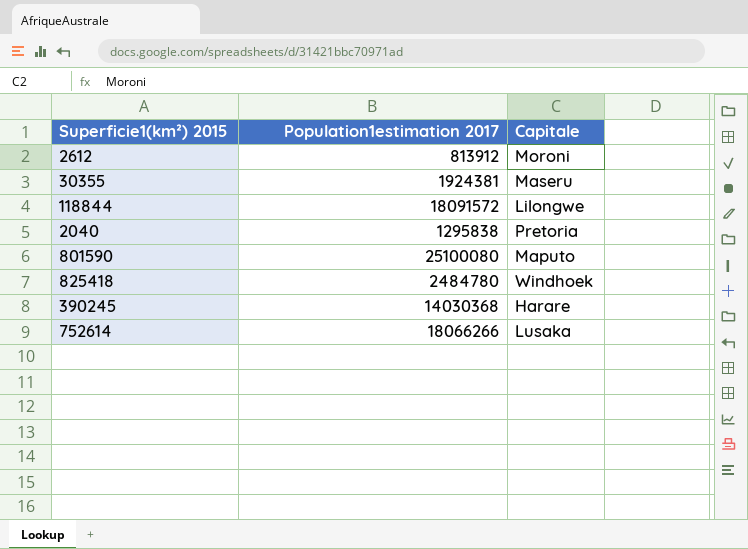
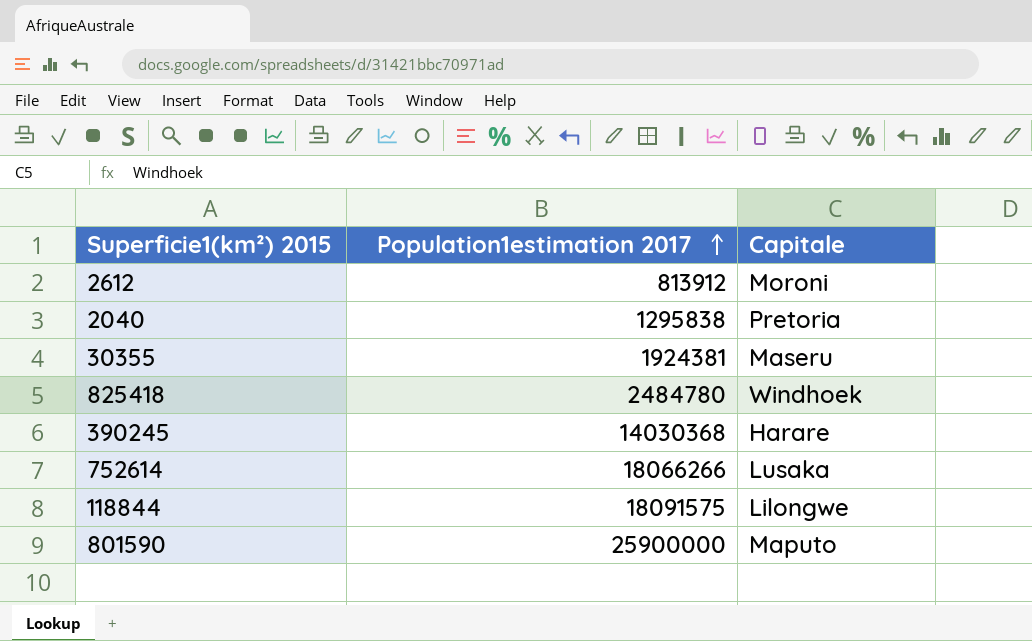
row order: none -> Population1estimation 2017 ascending
118844 | Population1estimation 2017: 18091572 -> 18091575
801590 | Population1estimation 2017: 25100080 -> 25900000

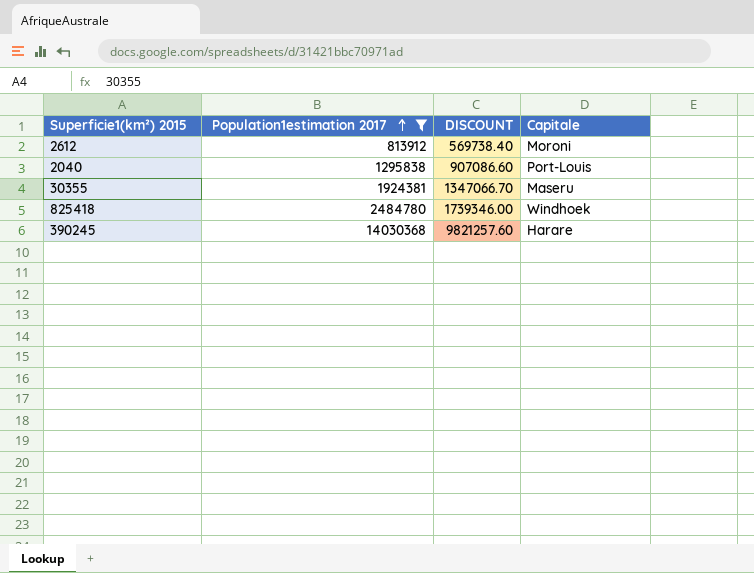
filter: none -> Population1estimation 2017 <= 14030368
column DISCOUNT | formula: none -> [Population1estimation 2017] * 0.7
2040 | Capitale: Pretoria -> Port-Louis

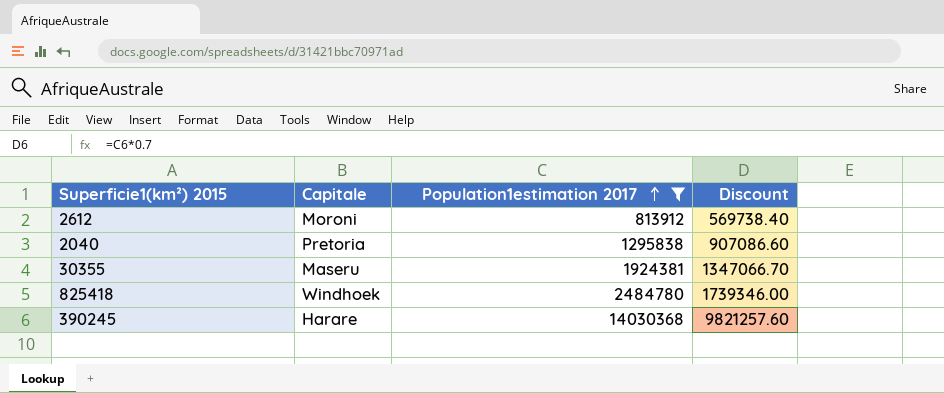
column Capitale | position: 4 -> 2
column name: DISCOUNT -> Discount
2040 | Capitale: Port-Louis -> Pretoria

